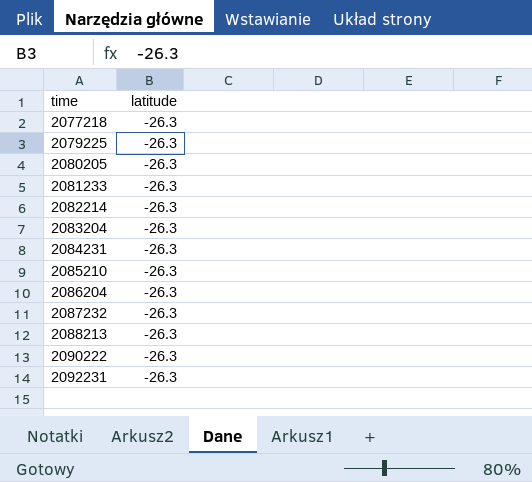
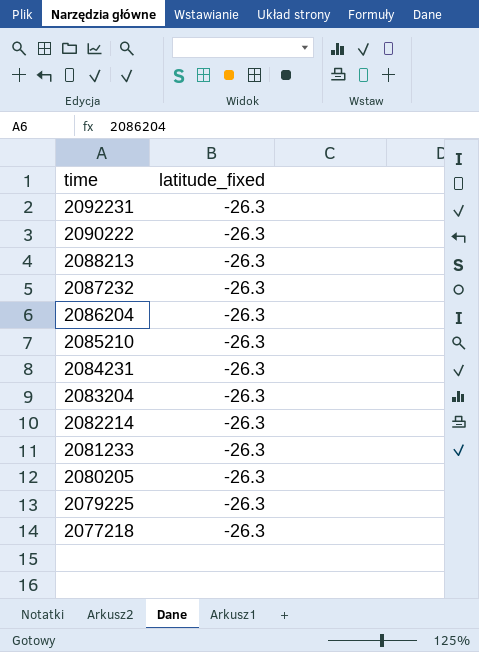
row order: time ascending -> time descending
column name: latitude -> latitude_fixed

